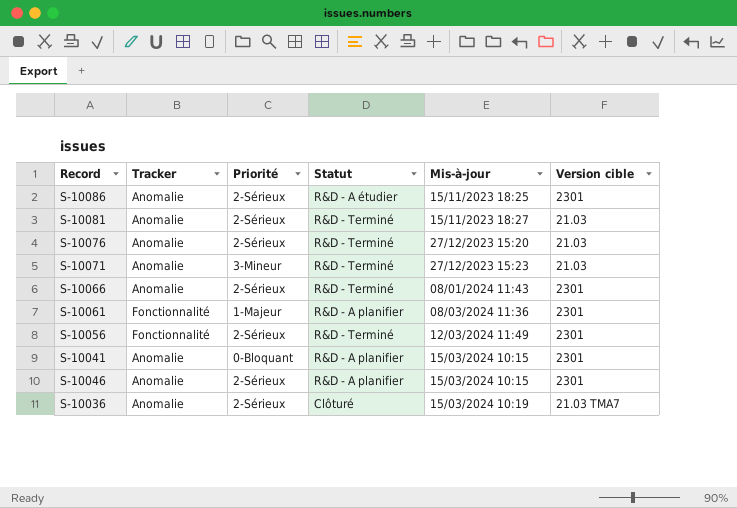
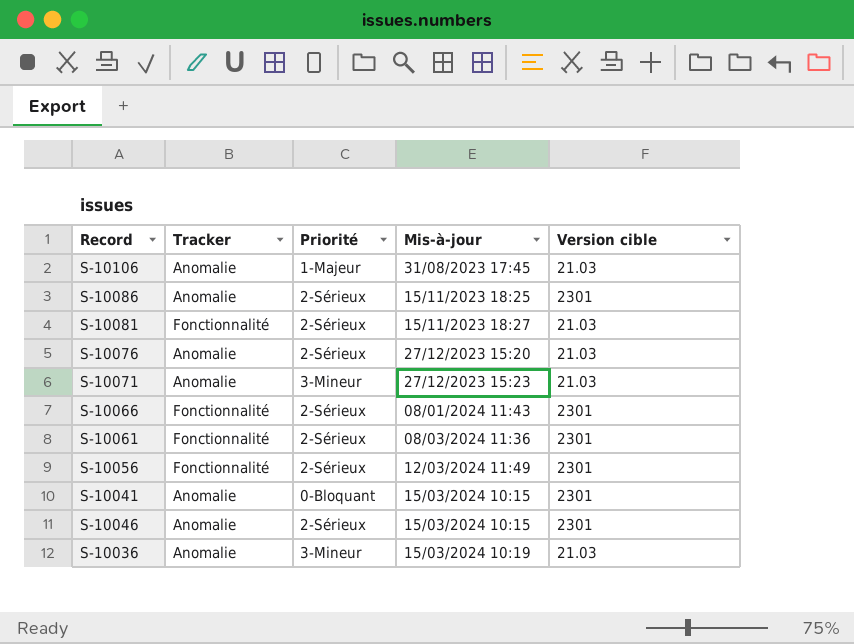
column Statut | position: 4 -> none
row S-10106: none -> Anomalie | 1-Majeur | 31/08/2023 17:45 | 21.03
S-10081 | Tracker: Anomalie -> Fonctionnalité
S-10066 | Tracker: Anomalie -> Fonctionnalité
S-10061 | Priorité: 1-Majeur -> 2-Sérieux
S-10036 | Priorité: 2-Sérieux -> 3-Mineur
S-10036 | Version cible: 21.03 TMA7 -> 21.03

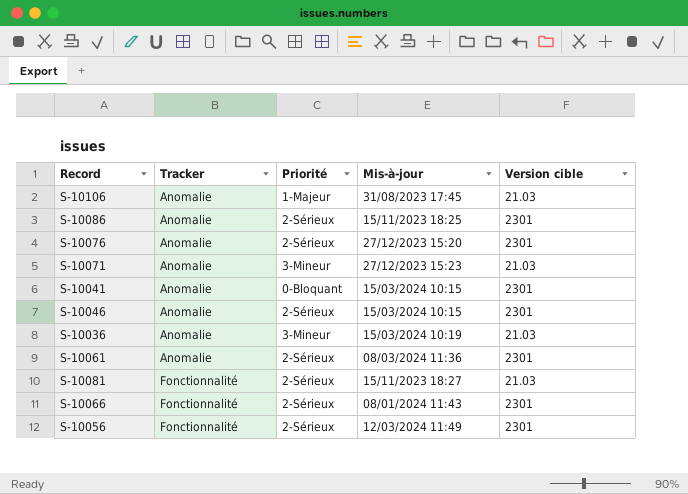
row order: Mis-à-jour ascending -> Tracker ascending
S-10076 | Version cible: 21.03 -> 2301
S-10061 | Tracker: Fonctionnalité -> Anomalie

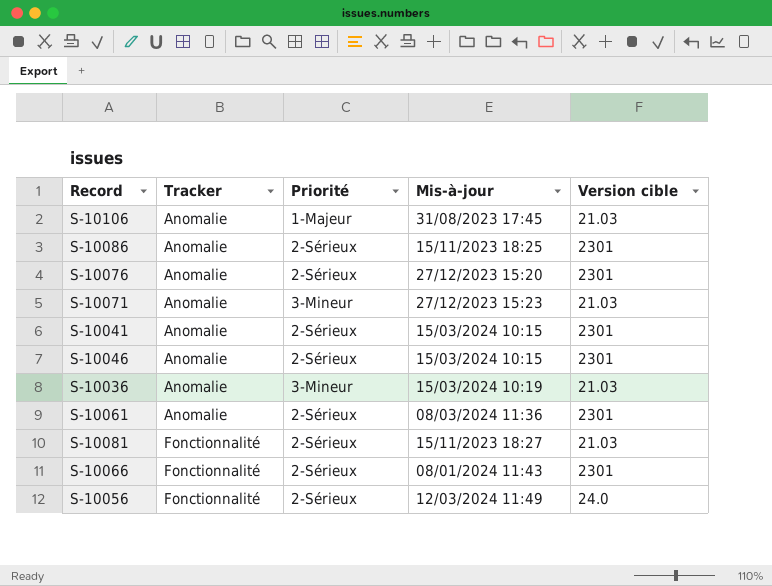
S-10041 | Priorité: 0-Bloquant -> 2-Sérieux
S-10056 | Version cible: 2301 -> 24.0

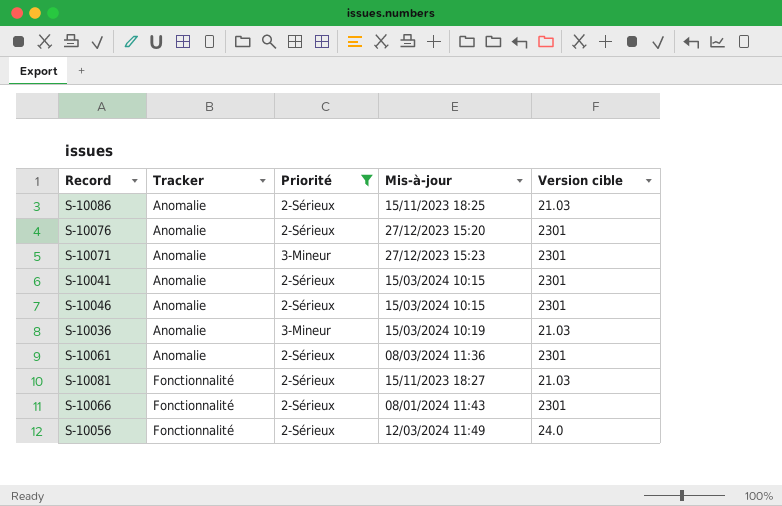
filter: none -> Priorité != 1-Majeur
S-10086 | Version cible: 2301 -> 21.03
S-10071 | Version cible: 21.03 -> 2301

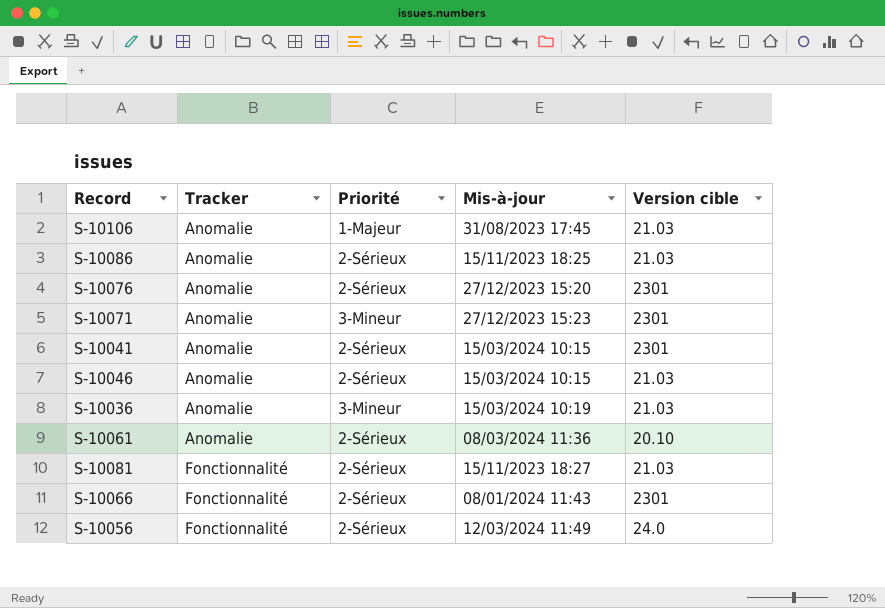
filter: Priorité != 1-Majeur -> none
S-10046 | Version cible: 2301 -> 21.03
S-10061 | Version cible: 2301 -> 20.10

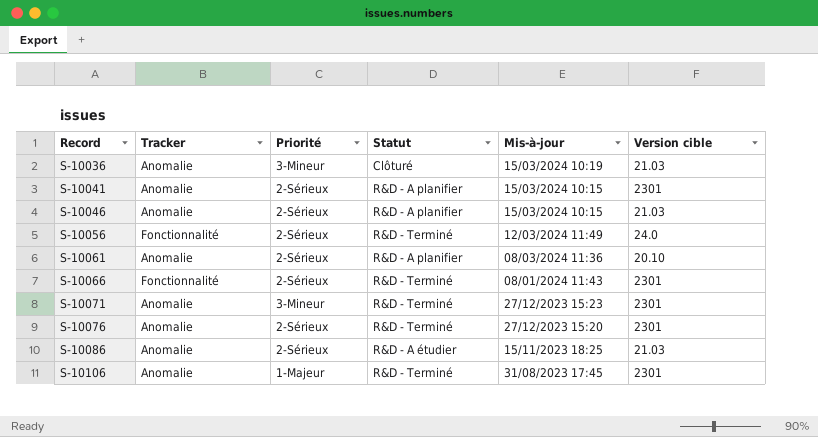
row order: Tracker ascending -> Record ascending
column Statut | position: none -> 4
row S-10081: Fonctionnalité | 2-Sérieux | 15/11/2023 18:27 | 21.03 -> none
S-10106 | Version cible: 21.03 -> 2301

